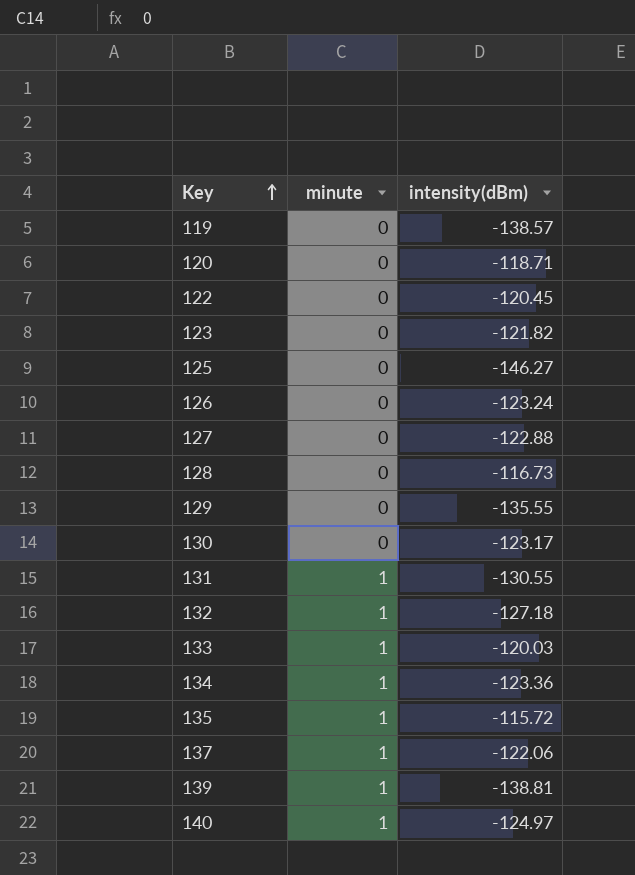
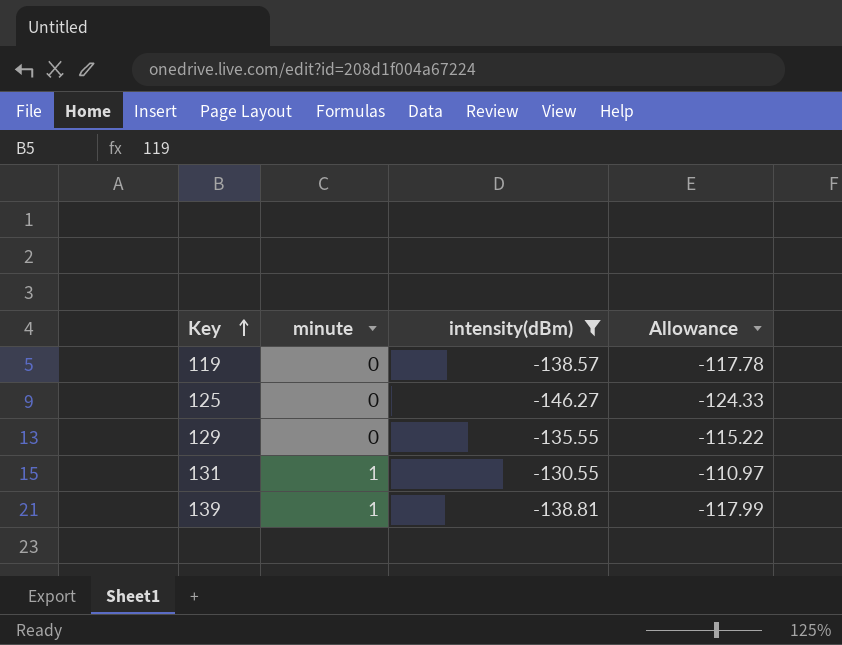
filter: none -> intensity(dBm) <= -130.55
column Allowance | formula: none -> [intensity(dBm)] * 0.85

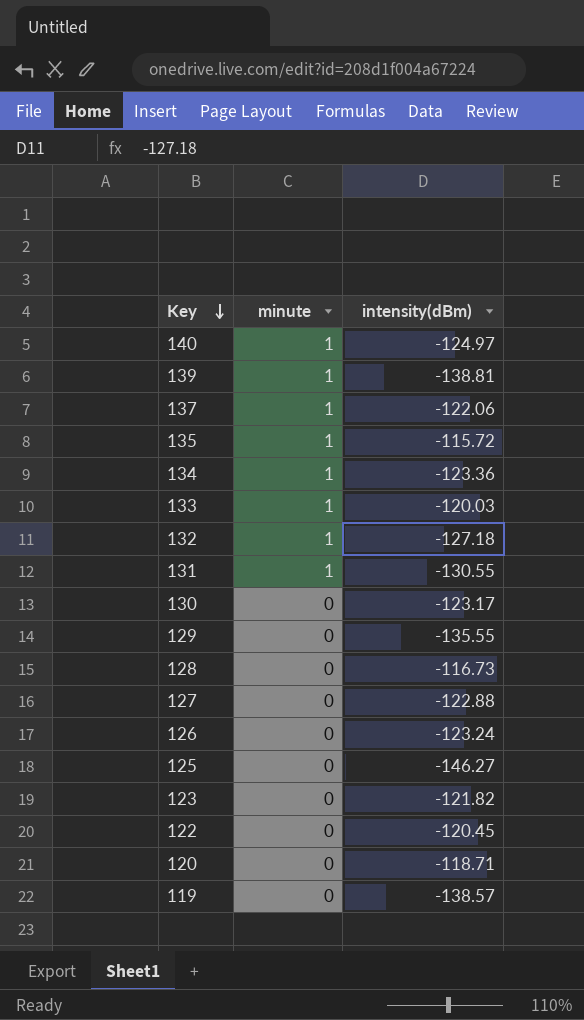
filter: intensity(dBm) <= -130.55 -> none
row order: Key ascending -> Key descending
column Allowance | formula: [intensity(dBm)] * 0.85 -> none

